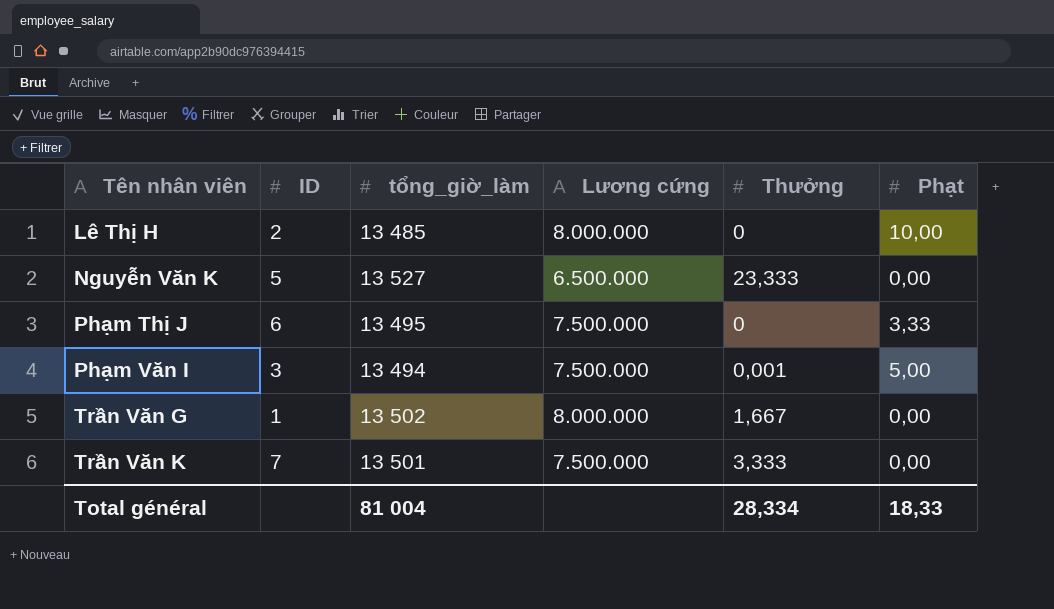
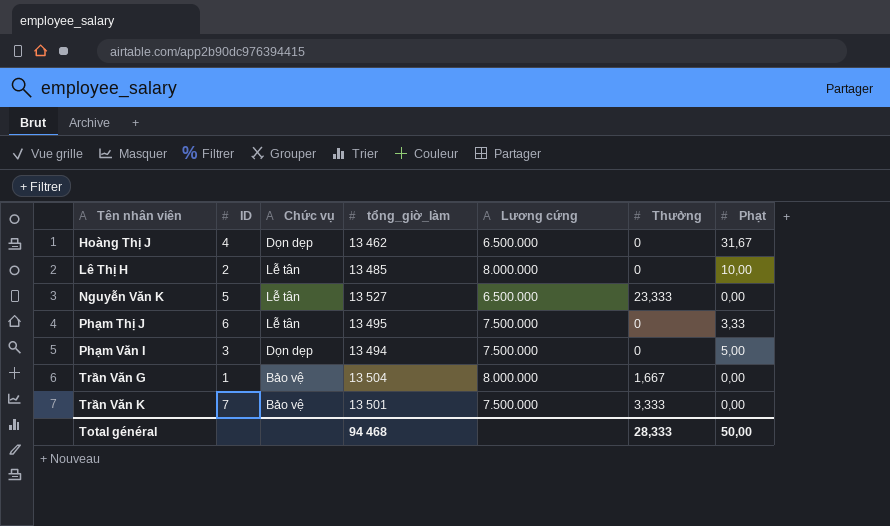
column Chức vụ | position: none -> 3
row Hoàng Thị J: none -> 4 | Dọn dẹp | 13 462 | 6.500.000 | 0 | 31,67
Phạm Văn I | Thưởng: 0,001 -> 0
Trần Văn G | tổng_giờ_làm: 13 502 -> 13 504
Total général | tổng_giờ_làm: 81 004 -> 94 468
Total général | Thưởng: 28,334 -> 28,333
Total général | Phạt: 18,33 -> 50,00

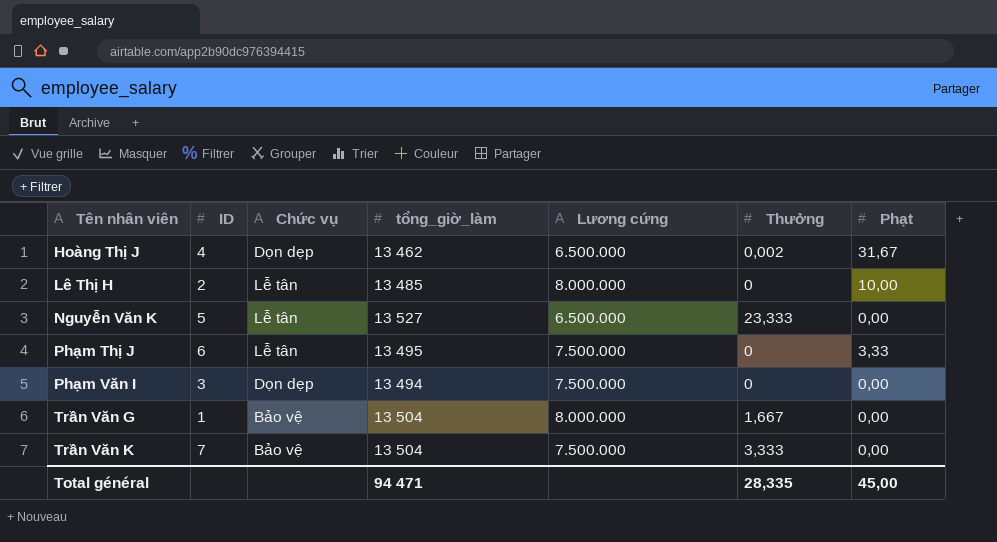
Hoàng Thị J | Thưởng: 0 -> 0,002
Phạm Văn I | Phạt: 5,00 -> 0,00
Trần Văn K | tổng_giờ_làm: 13 501 -> 13 504
Total général | tổng_giờ_làm: 94 468 -> 94 471
Total général | Thưởng: 28,333 -> 28,335
Total général | Phạt: 50,00 -> 45,00

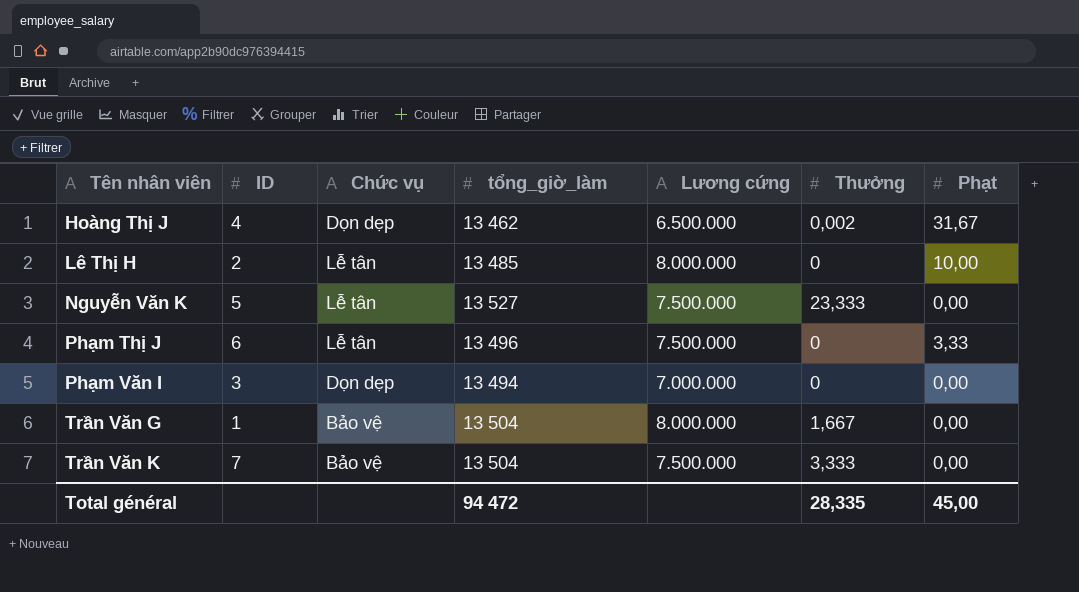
Nguyễn Văn K | Lương cứng: 6.500.000 -> 7.500.000
Phạm Thị J | tổng_giờ_làm: 13 495 -> 13 496
Phạm Văn I | Lương cứng: 7.500.000 -> 7.000.000
Total général | tổng_giờ_làm: 94 471 -> 94 472

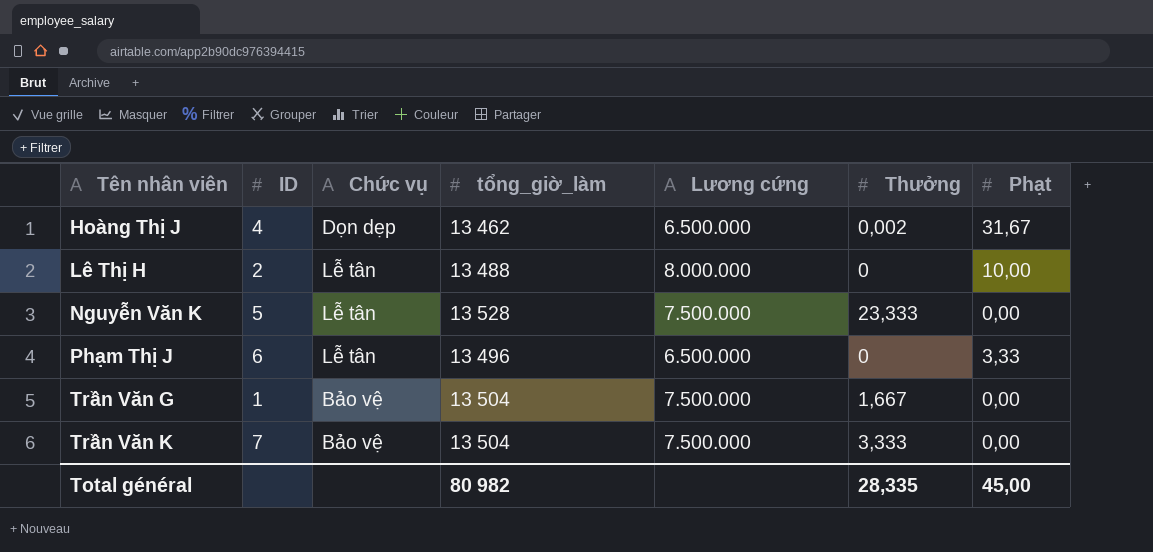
row Phạm Văn I: 3 | Dọn dẹp | 13 494 | 7.000.000 | 0 | 0,00 -> none
Lê Thị H | tổng_giờ_làm: 13 485 -> 13 488
Nguyễn Văn K | tổng_giờ_làm: 13 527 -> 13 528
Phạm Thị J | Lương cứng: 7.500.000 -> 6.500.000
Trần Văn G | Lương cứng: 8.000.000 -> 7.500.000
Total général | tổng_giờ_làm: 94 472 -> 80 982

